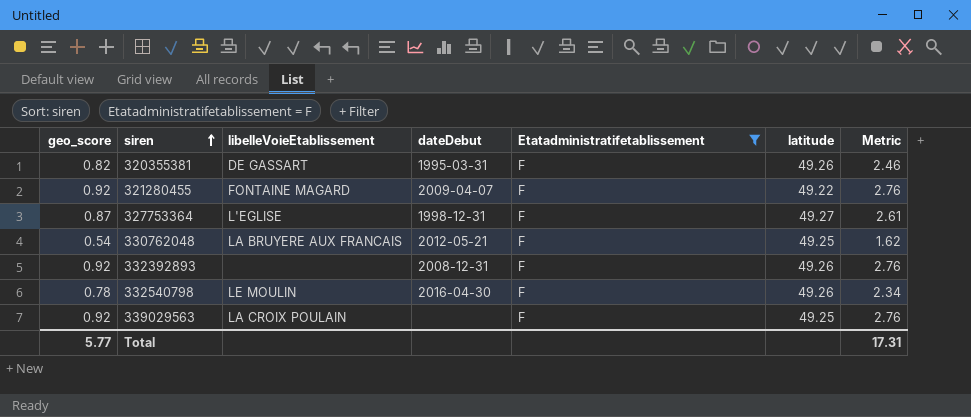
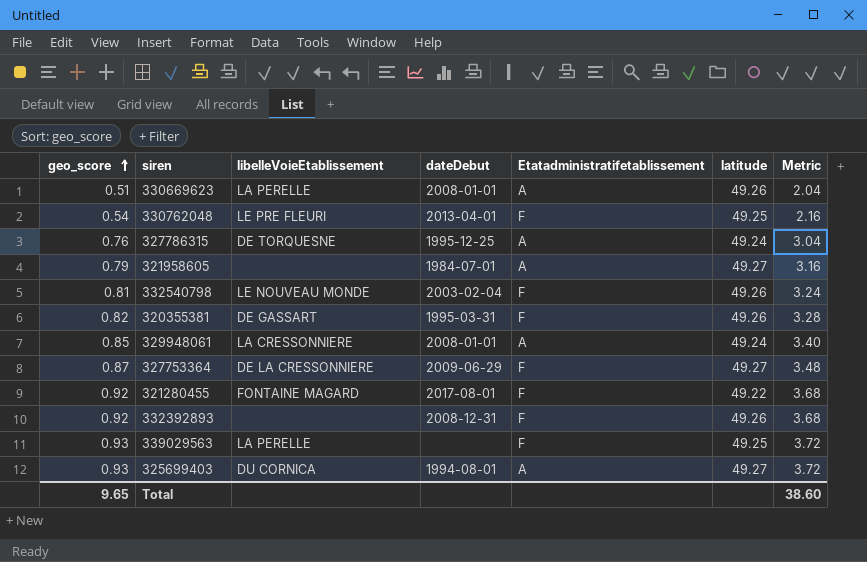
filter: Etatadministratifetablissement = F -> none
row order: siren ascending -> geo_score ascending
column Metric | formula: [geo_score] * 3 -> [geo_score] * 4
330762048 | libelleVoieEtablissement: LA BRUYERE AUX FRANCAIS -> LE PRE FLEURI
330762048 | dateDebut: 2012-05-21 -> 2013-04-01
332540798 | geo_score: 0.78 -> 0.81
332540798 | libelleVoieEtablissement: LE MOULIN -> LE NOUVEAU MONDE
332540798 | dateDebut: 2016-04-30 -> 2003-02-04
327753364 | libelleVoieEtablissement: L'EGLISE -> DE LA CRESSONNIERE
327753364 | dateDebut: 1998-12-31 -> 2009-06-29
321280455 | dateDebut: 2009-04-07 -> 2017-08-01
339029563 | geo_score: 0.92 -> 0.93
339029563 | libelleVoieEtablissement: LA CROIX POULAIN -> LA PERELLE
Total | geo_score: 5.77 -> 9.65
Total | Metric: 17.31 -> 38.60

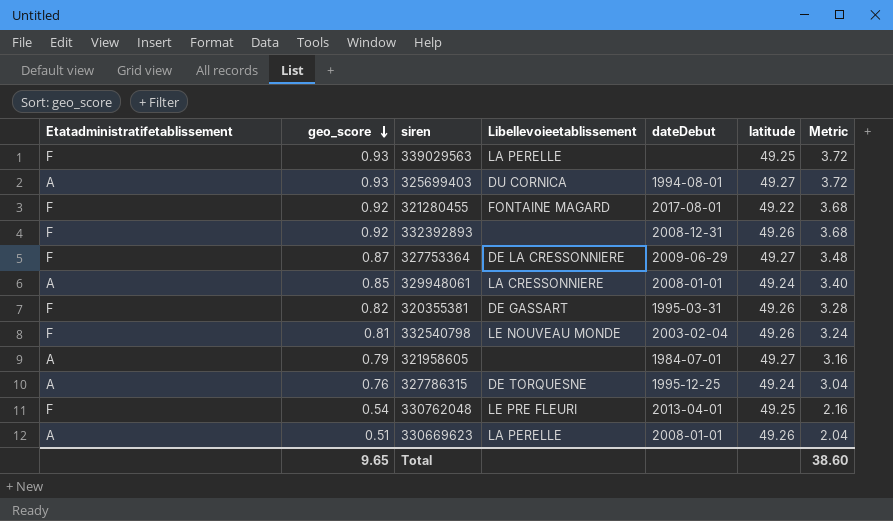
row order: geo_score ascending -> geo_score descending
column Etatadministratifetablissement | position: 5 -> 1
column name: libelleVoieEtablissement -> Libellevoieetablissement

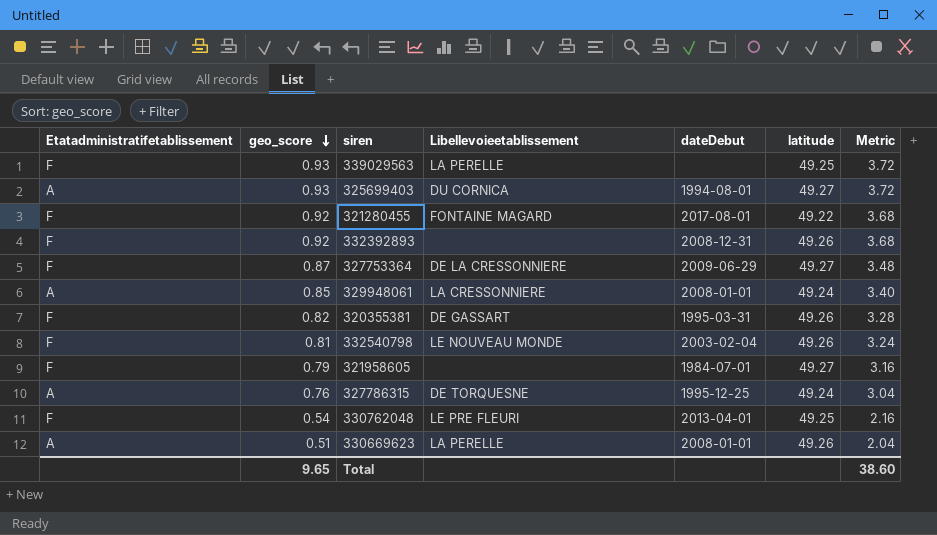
321958605 | Etatadministratifetablissement: A -> F

